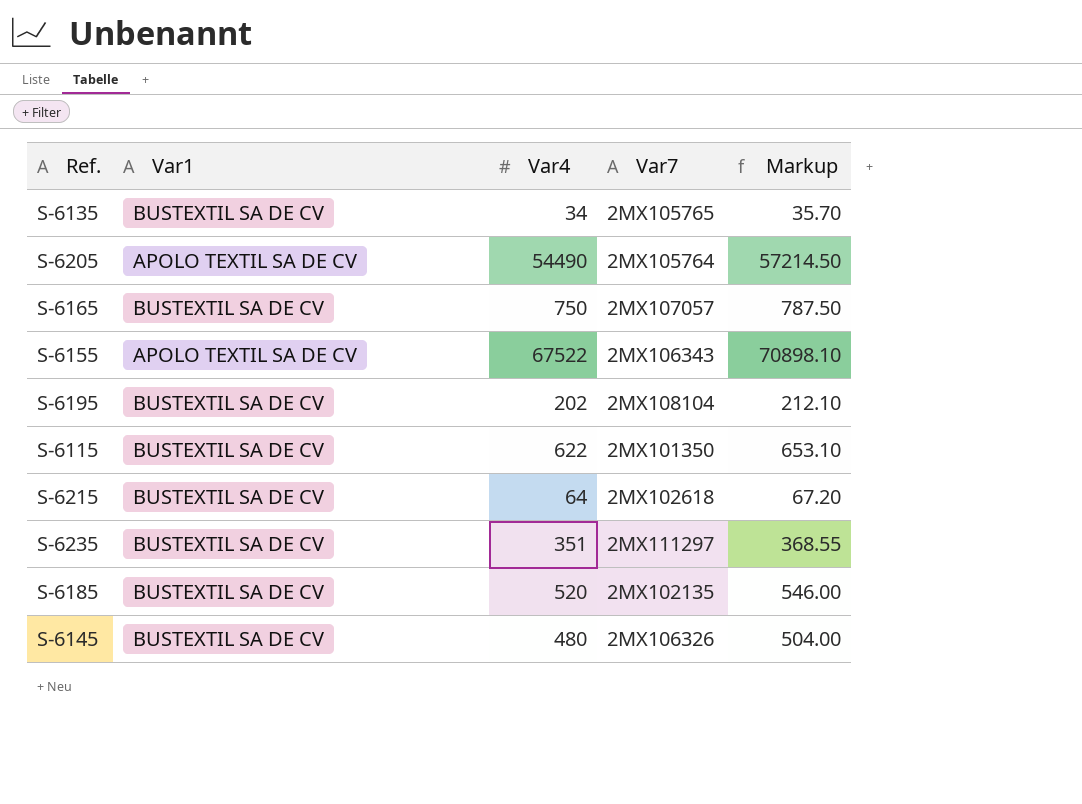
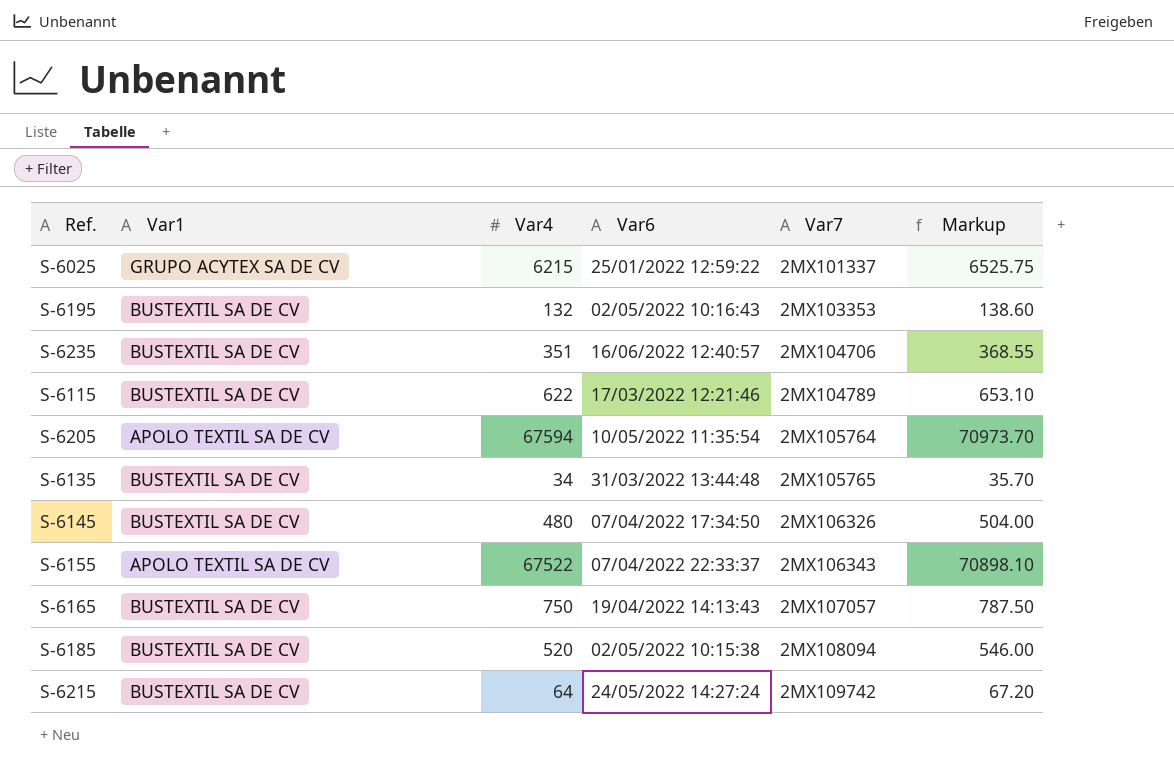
row order: none -> Var7 ascending
column Var6 | position: none -> 4
row S-6025: none -> GRUPO ACYTEX SA DE CV | 6215 | 25/01/2022 12:59:22 | 2MX101337 | 6525.75
S-6195 | Var4: 202 -> 132
S-6195 | Var7: 2MX108104 -> 2MX103353
S-6195 | Markup: 212.10 -> 138.60
S-6235 | Var7: 2MX111297 -> 2MX104706
S-6115 | Var7: 2MX101350 -> 2MX104789
S-6205 | Var4: 54490 -> 67594
S-6205 | Markup: 57214.50 -> 70973.70
S-6185 | Var7: 2MX102135 -> 2MX108094
S-6215 | Var7: 2MX102618 -> 2MX109742

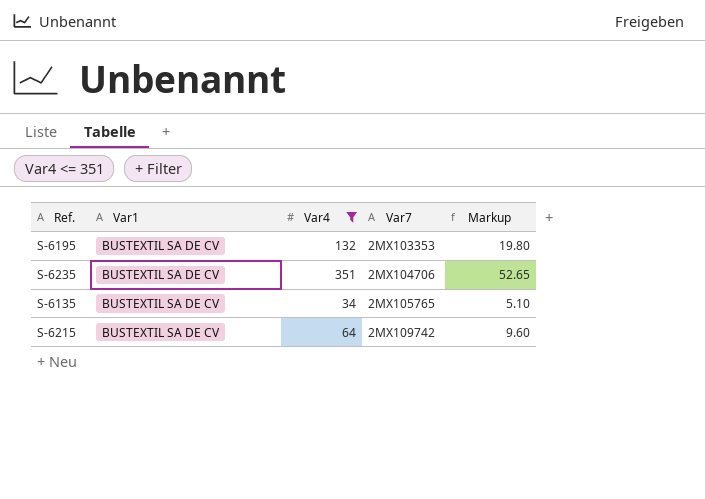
filter: none -> Var4 <= 351
column Var6 | position: 4 -> none
column Markup | formula: [Var4] * 1.05 -> [Var4] * 0.15

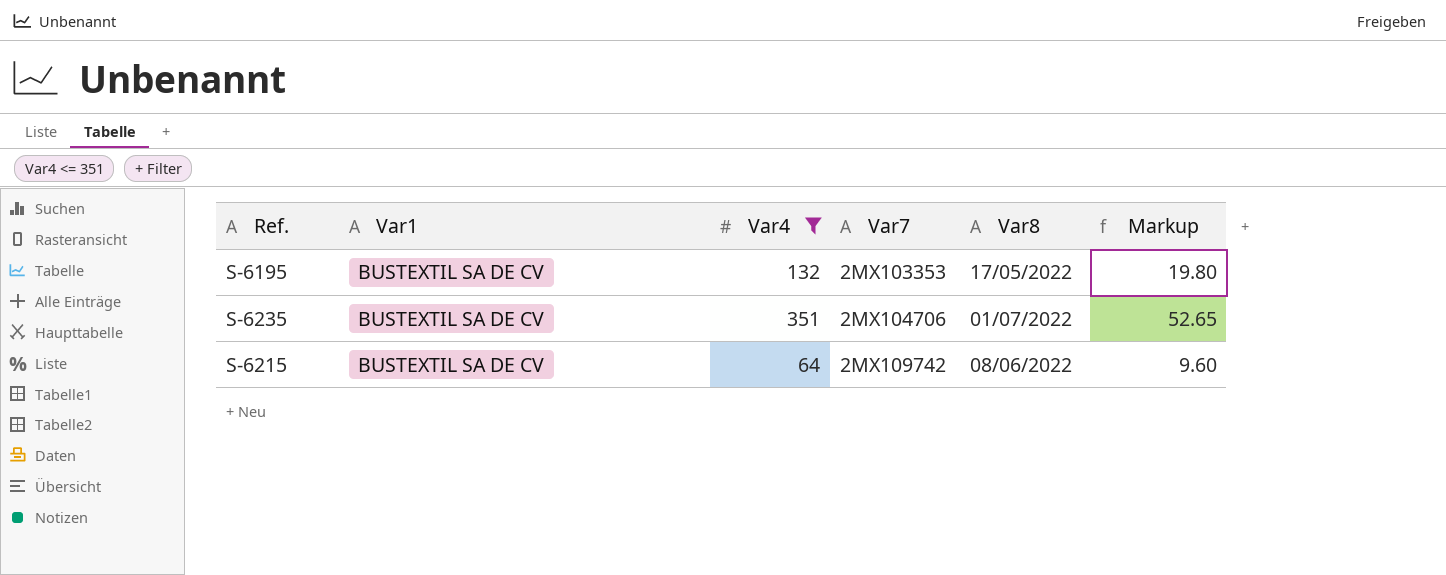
column Var8 | position: none -> 5
row S-6135: BUSTEXTIL SA DE CV | 34 | 2MX105765 | 5.10 -> none

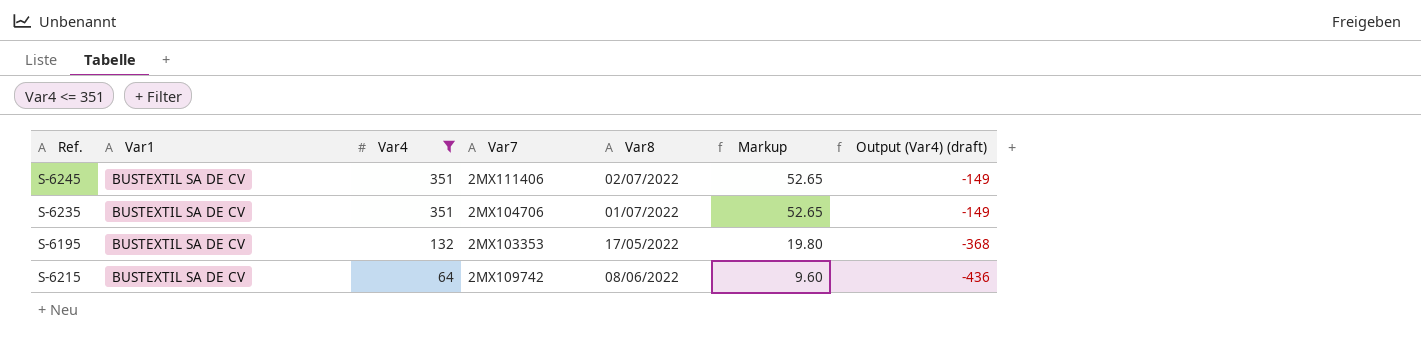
row order: Var7 ascending -> Var4 descending
column Output (Var4) (draft) | formula: none -> [Var4] - 500
row S-6245: none -> BUSTEXTIL SA DE CV | 351 | 2MX111406 | 02/07/2022 | 52.65 | -149

